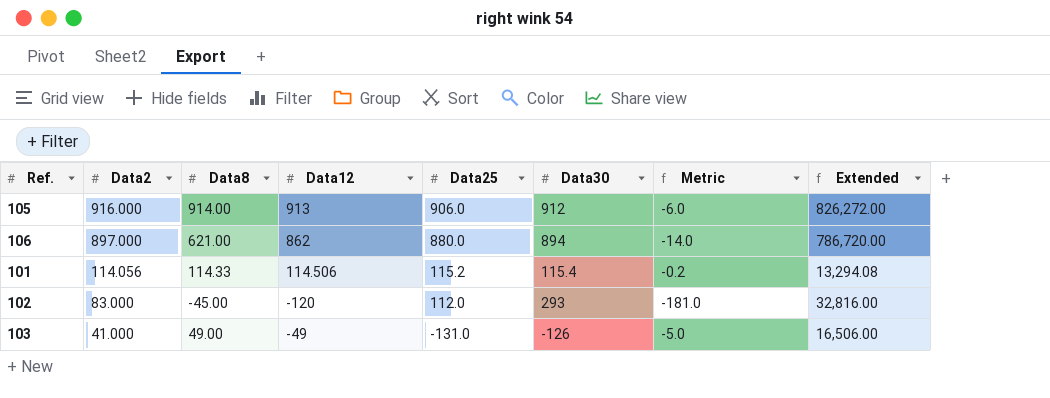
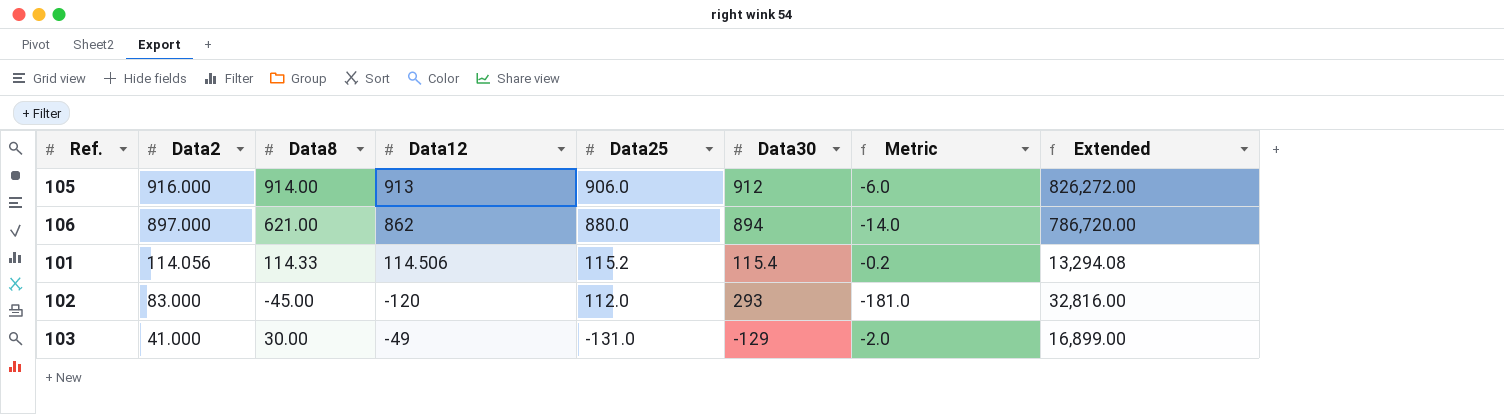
103 | Data8: 49.00 -> 30.00
103 | Data30: -126 -> -129
103 | Metric: -5.0 -> -2.0
103 | Extended: 16,506.00 -> 16,899.00

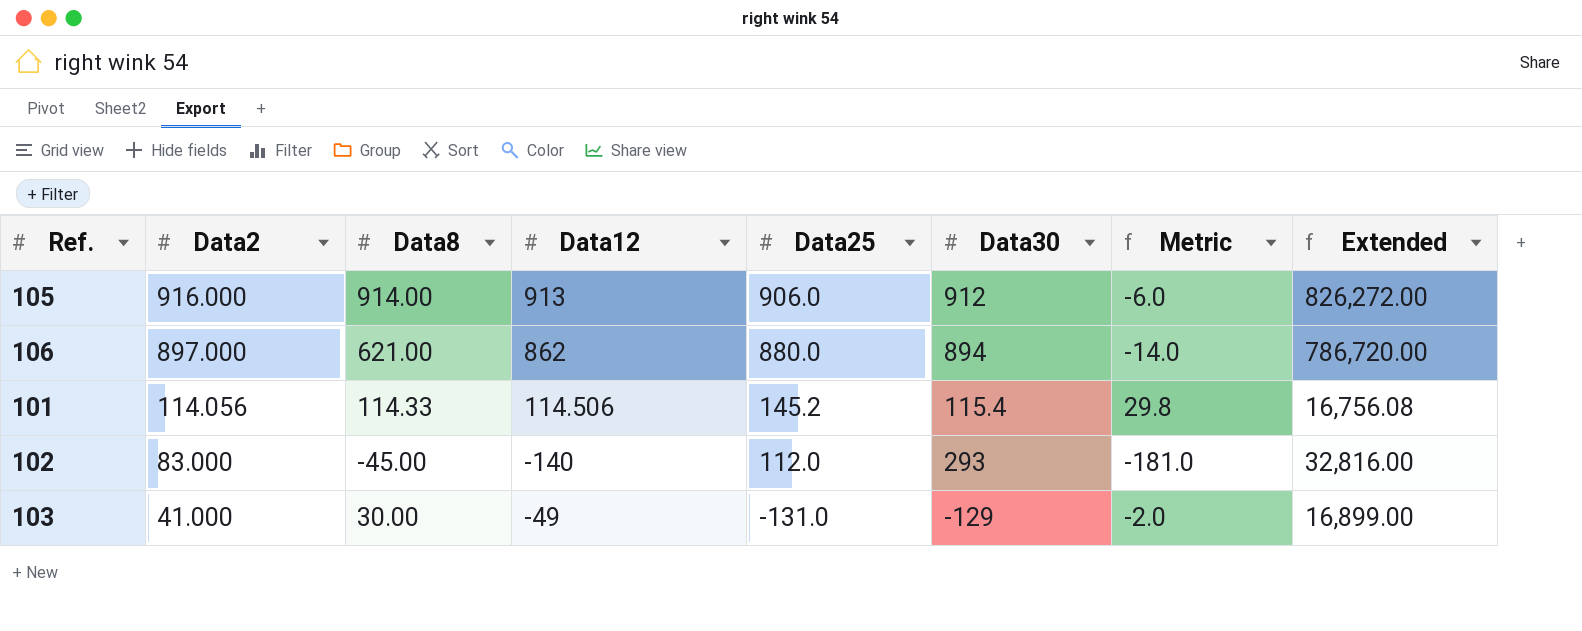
101 | Data25: 115.2 -> 145.2
101 | Metric: -0.2 -> 29.8
101 | Extended: 13,294.08 -> 16,756.08
102 | Data12: -120 -> -140

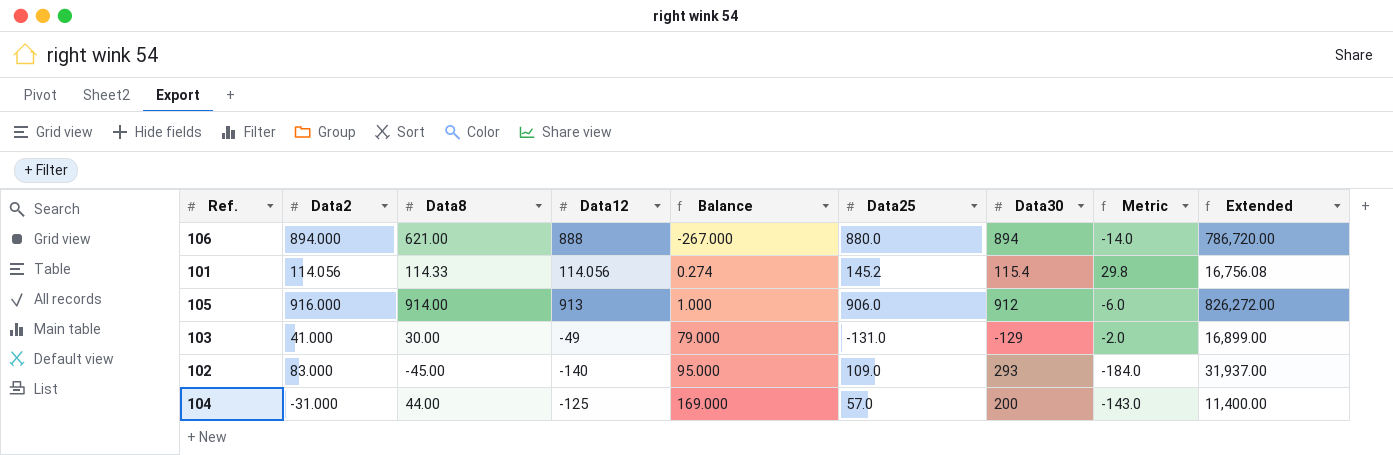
row order: Data2 descending -> Balance ascending
column Balance | formula: none -> [Data8] - [Data12]
106 | Data2: 897.000 -> 894.000
106 | Data12: 862 -> 888
101 | Data12: 114.506 -> 114.056
102 | Data25: 112.0 -> 109.0
102 | Metric: -181.0 -> -184.0
102 | Extended: 32,816.00 -> 31,937.00
row 104: none -> -31.000 | 44.00 | -125 | 169.000 | 57.0 | 200 | -143.0 | 11,400.00

